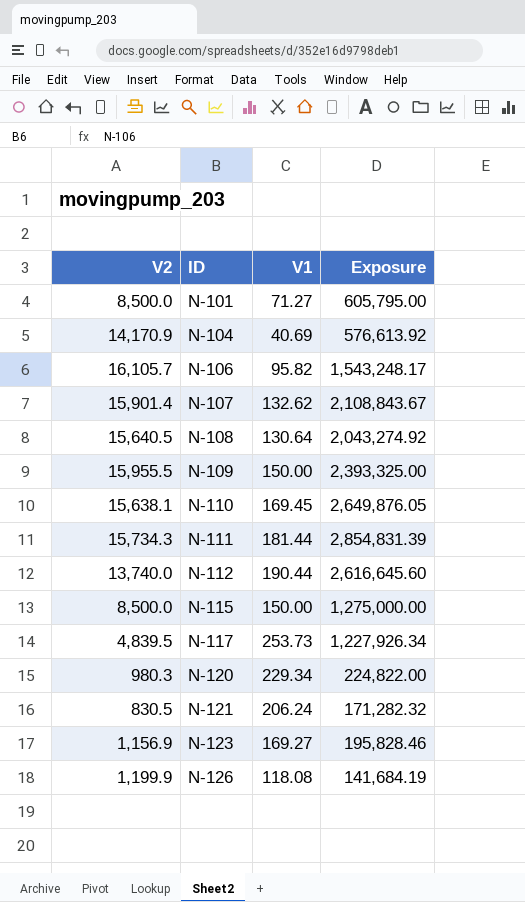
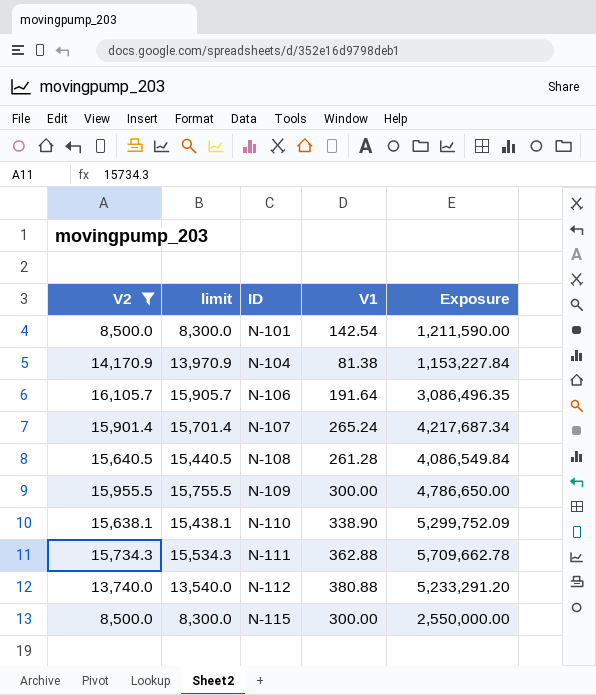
filter: none -> V2 >= 8,500.0
column limit | formula: none -> [V2] - 200
N-101 | V1: 71.27 -> 142.54
N-101 | Exposure: 605,795.00 -> 1,211,590.00
N-104 | V1: 40.69 -> 81.38
N-104 | Exposure: 576,613.92 -> 1,153,227.84
N-106 | V1: 95.82 -> 191.64
N-106 | Exposure: 1,543,248.17 -> 3,086,496.35
N-107 | V1: 132.62 -> 265.24
N-107 | Exposure: 2,108,843.67 -> 4,217,687.34
N-108 | V1: 130.64 -> 261.28
N-108 | Exposure: 2,043,274.92 -> 4,086,549.84
N-109 | V1: 150.00 -> 300.00
N-109 | Exposure: 2,393,325.00 -> 4,786,650.00
N-110 | V1: 169.45 -> 338.90
N-110 | Exposure: 2,649,876.05 -> 5,299,752.09
N-111 | V1: 181.44 -> 362.88
N-111 | Exposure: 2,854,831.39 -> 5,709,662.78
N-112 | V1: 190.44 -> 380.88
N-112 | Exposure: 2,616,645.60 -> 5,233,291.20
N-115 | V1: 150.00 -> 300.00
N-115 | Exposure: 1,275,000.00 -> 2,550,000.00

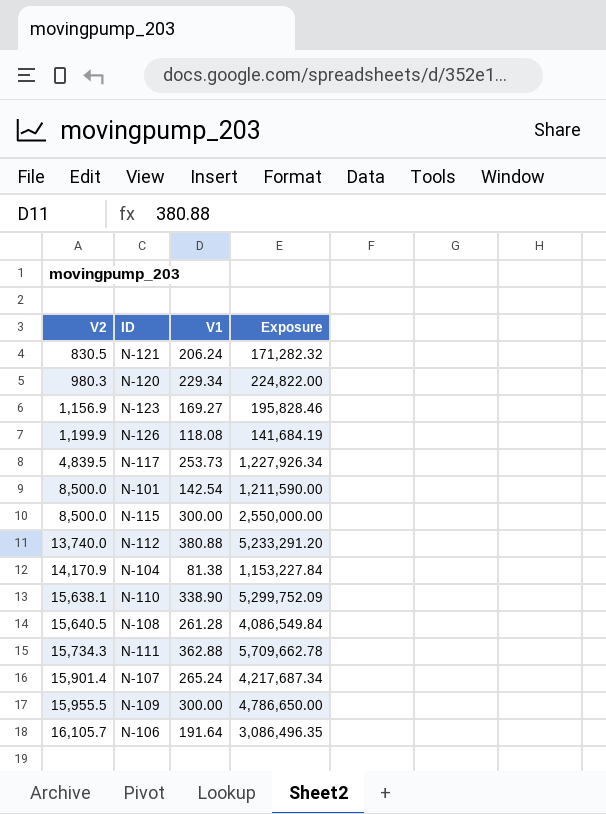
filter: V2 >= 8,500.0 -> none
row order: ID ascending -> V2 ascending
column limit | formula: [V2] - 200 -> none

